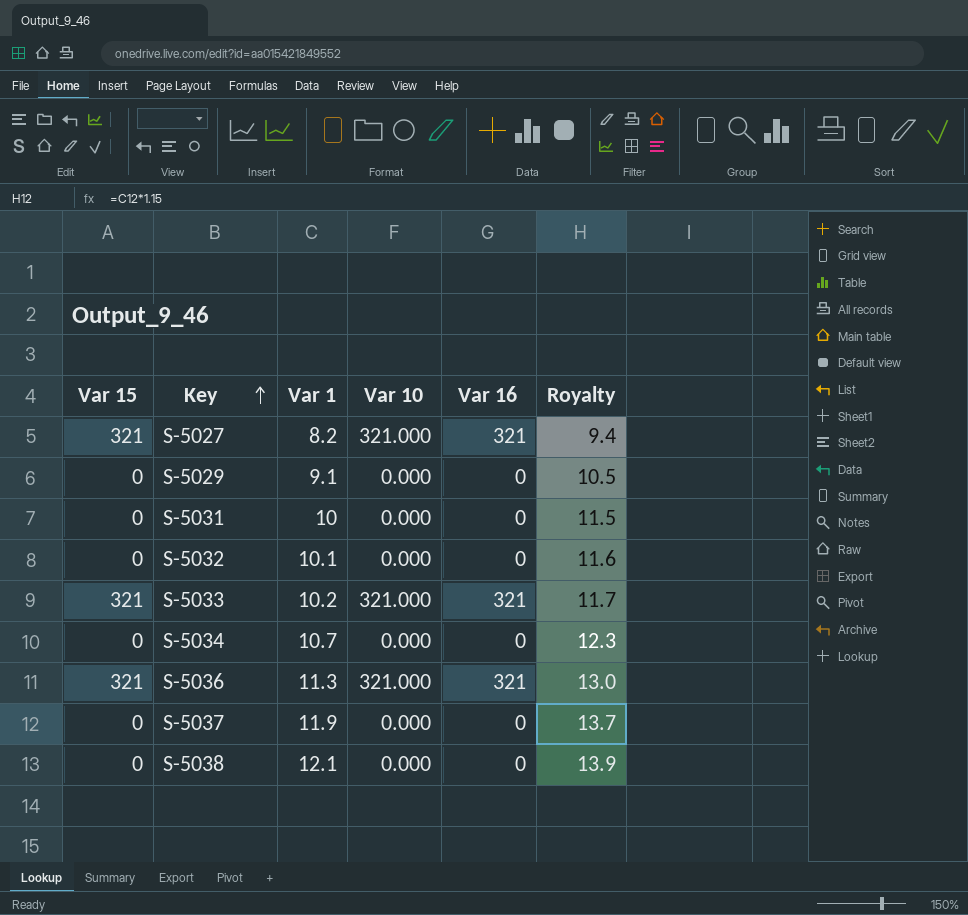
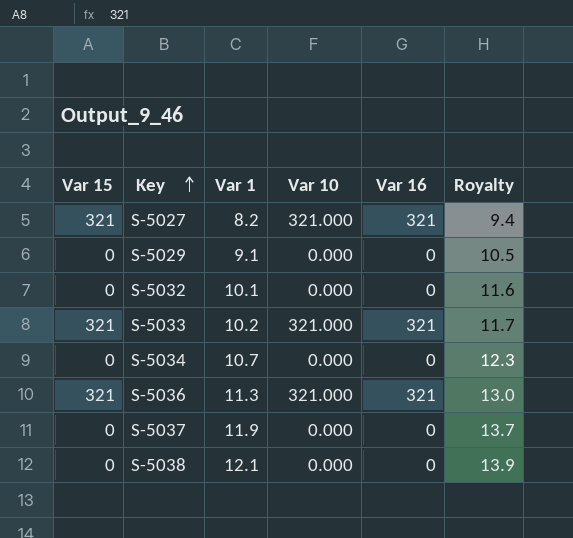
row S-5031: 0 | 10 | 0.000 | 0 | 11.5 -> none

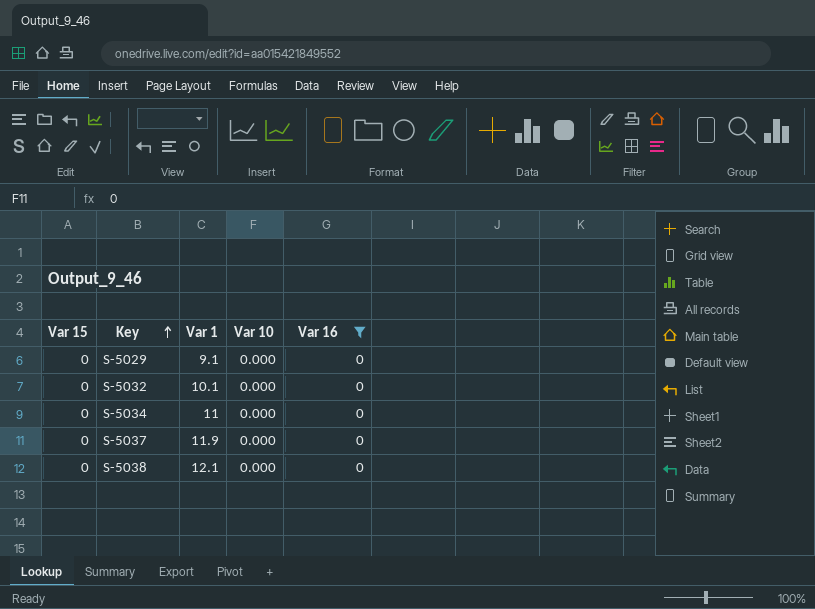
filter: none -> Var 16 = 0
column Royalty | formula: [Var 1] * 1.15 -> none
S-5034 | Var 1: 10.7 -> 11

